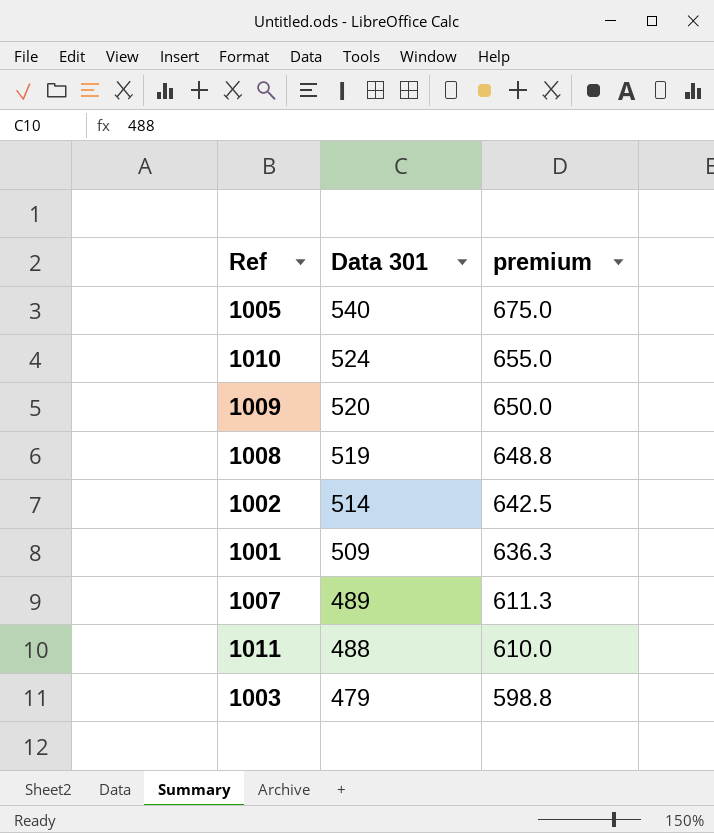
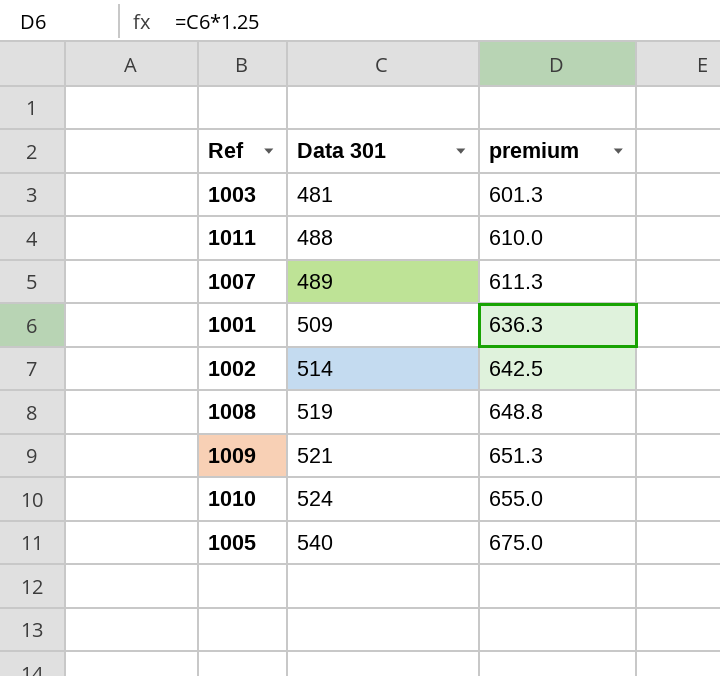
row order: Data 301 descending -> Data 301 ascending
1003 | Data 301: 479 -> 481
1003 | premium: 598.8 -> 601.3
1009 | Data 301: 520 -> 521
1009 | premium: 650.0 -> 651.3

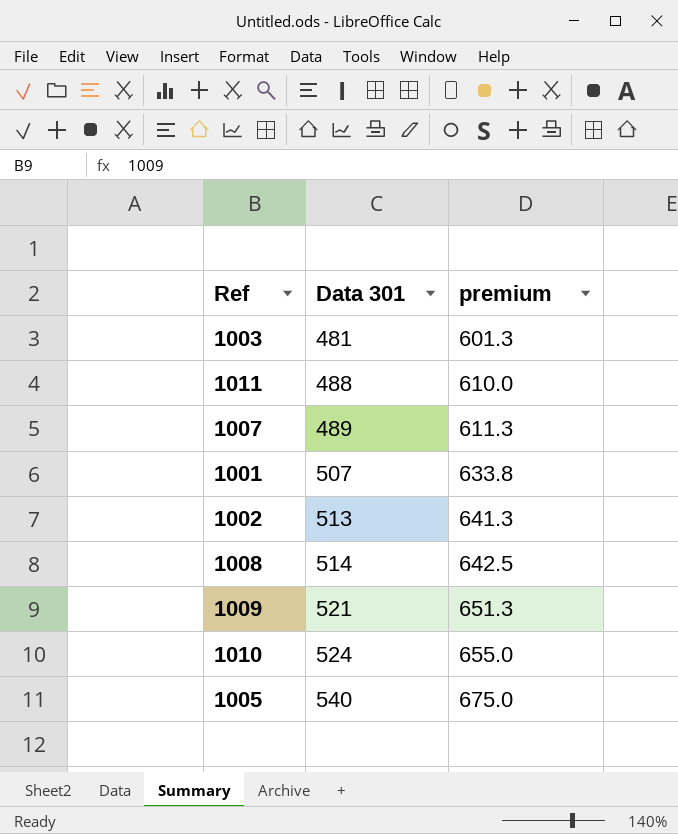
1001 | Data 301: 509 -> 507
1001 | premium: 636.3 -> 633.8
1002 | Data 301: 514 -> 513
1002 | premium: 642.5 -> 641.3
1008 | Data 301: 519 -> 514
1008 | premium: 648.8 -> 642.5

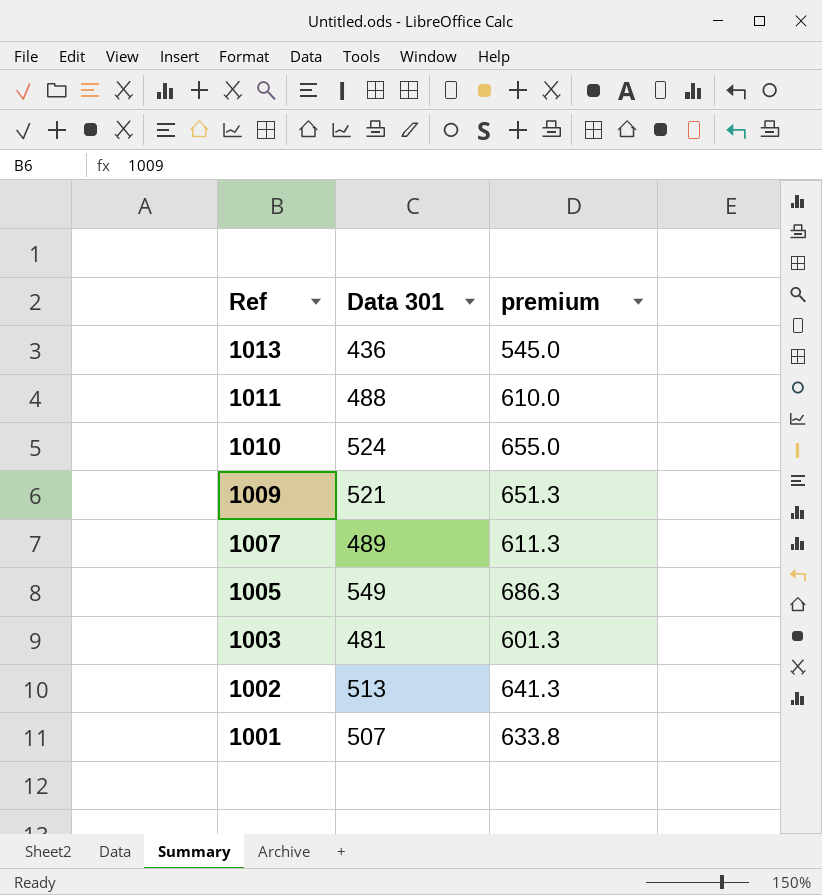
row order: Data 301 ascending -> Ref descending
row 1008: 514 | 642.5 -> none
row 1013: none -> 436 | 545.0
1005 | Data 301: 540 -> 549
1005 | premium: 675.0 -> 686.3

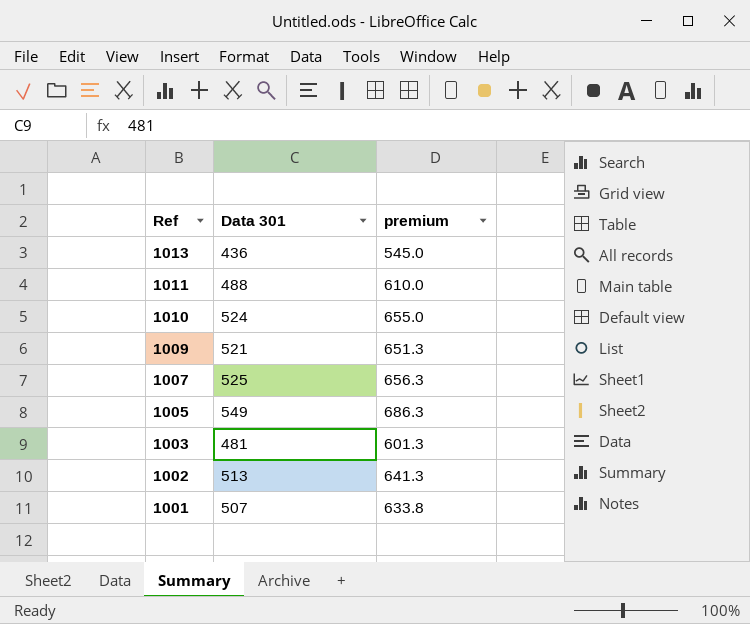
1007 | Data 301: 489 -> 525
1007 | premium: 611.3 -> 656.3

